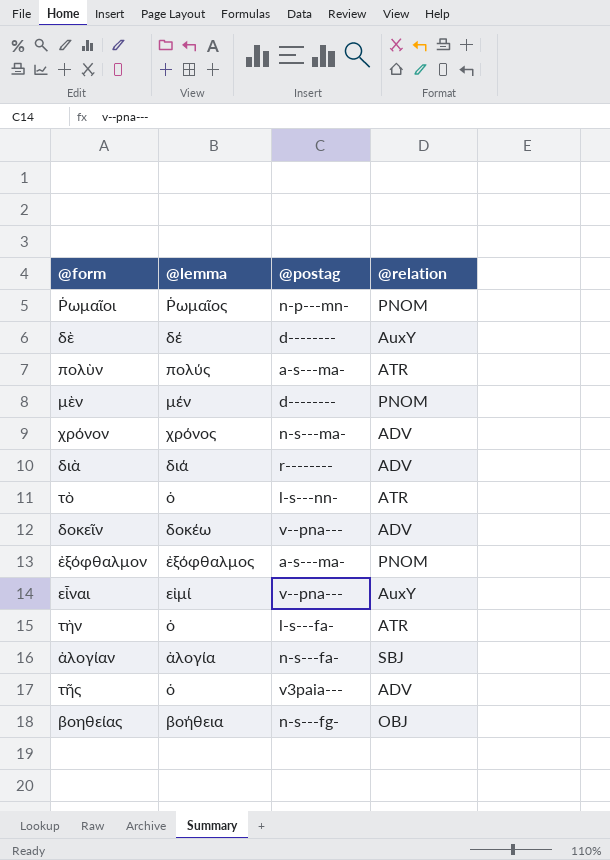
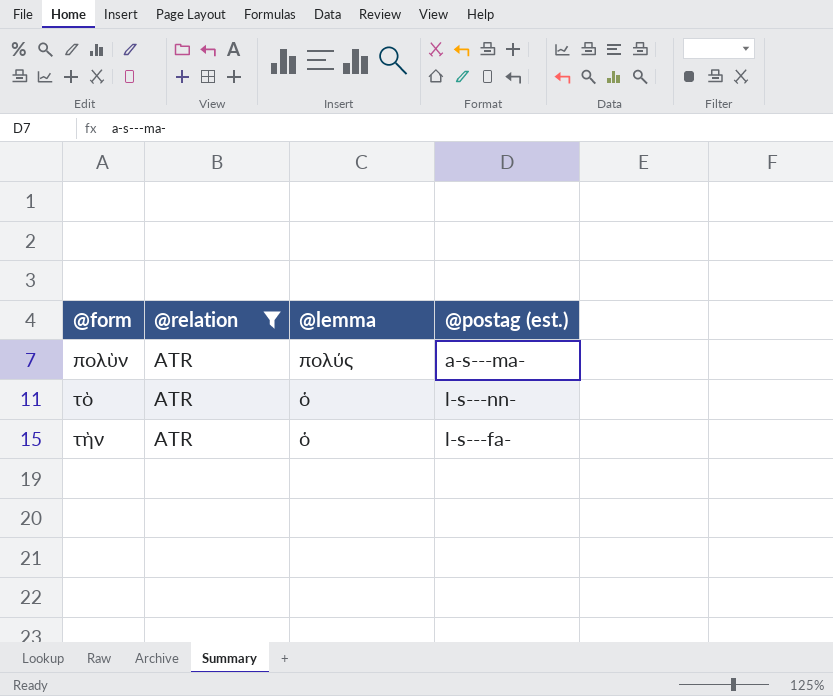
filter: none -> @relation = ATR
column @relation | position: 4 -> 2
column name: @postag -> @postag (est.)

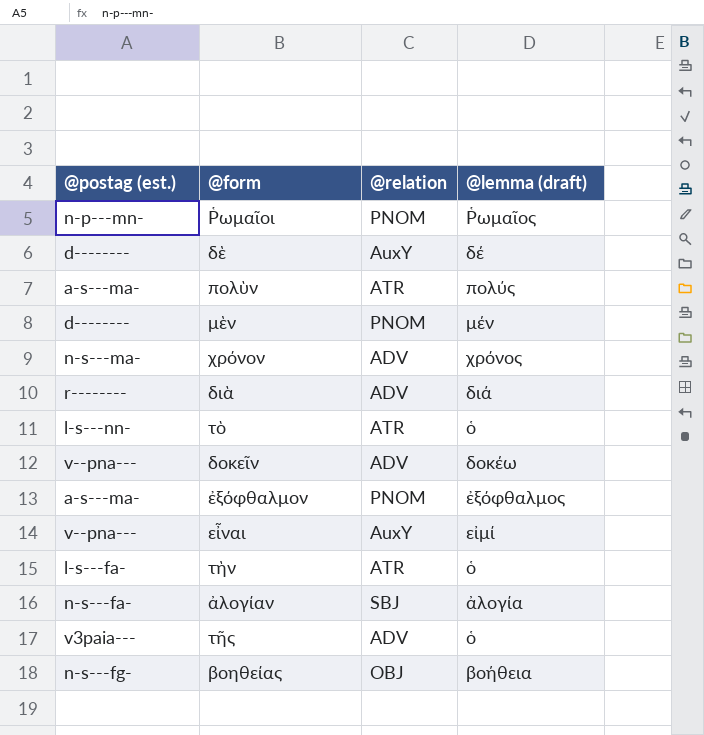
filter: @relation = ATR -> none
column @postag (est.) | position: 4 -> 1
column name: @lemma -> @lemma (draft)

